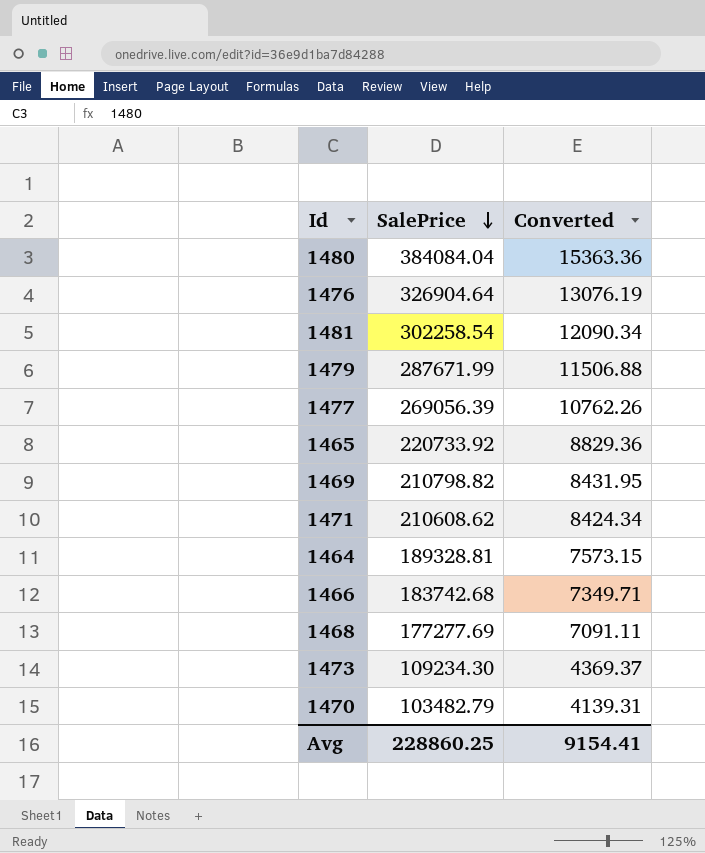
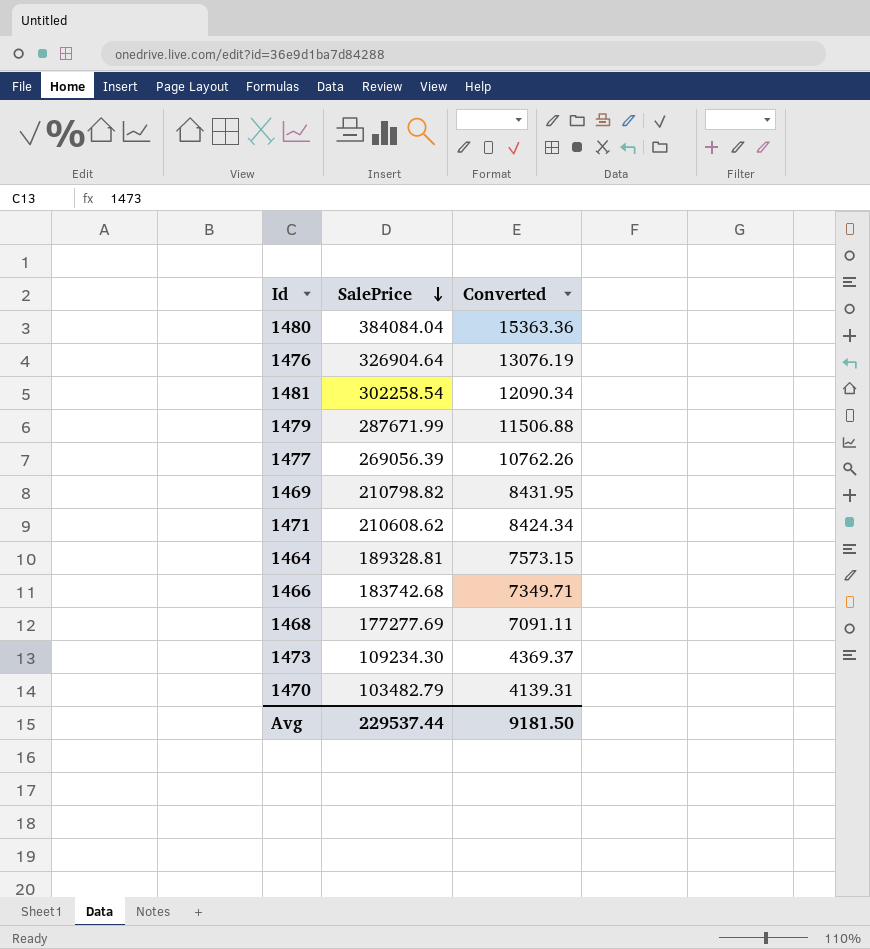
row 1465: 220733.92 | 8829.36 -> none
Avg | SalePrice: 228860.25 -> 229537.44
Avg | Converted: 9154.41 -> 9181.50

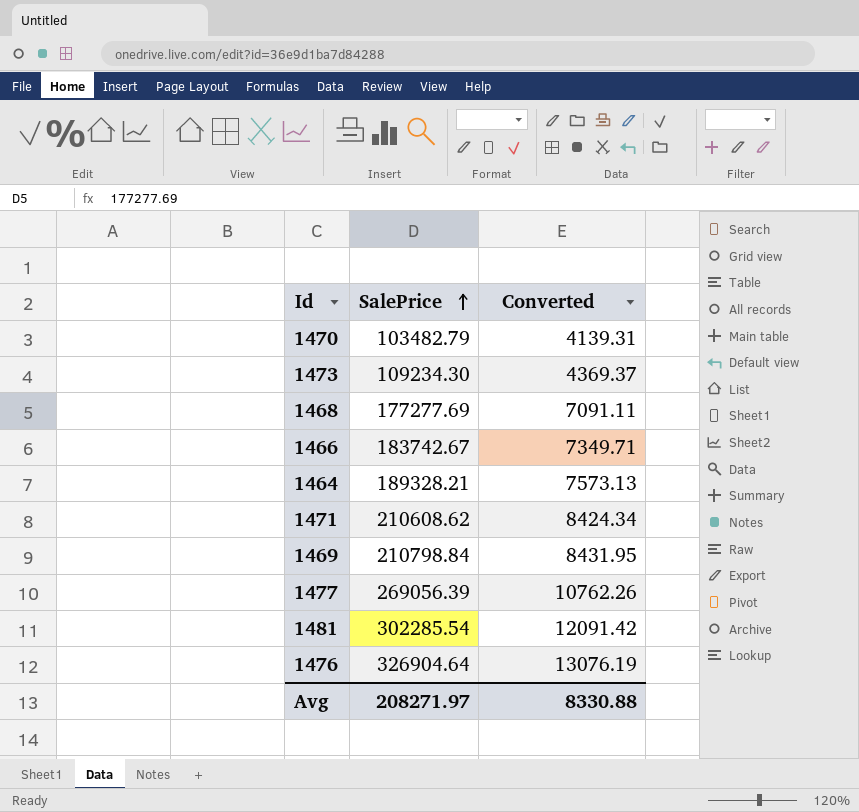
row order: SalePrice descending -> SalePrice ascending
row 1480: 384084.04 | 15363.36 -> none
row 1479: 287671.99 | 11506.88 -> none
1466 | SalePrice: 183742.68 -> 183742.67
1464 | SalePrice: 189328.81 -> 189328.21
1464 | Converted: 7573.15 -> 7573.13
1469 | SalePrice: 210798.82 -> 210798.84
1481 | SalePrice: 302258.54 -> 302285.54
1481 | Converted: 12090.34 -> 12091.42
Avg | SalePrice: 229537.44 -> 208271.97
Avg | Converted: 9181.50 -> 8330.88

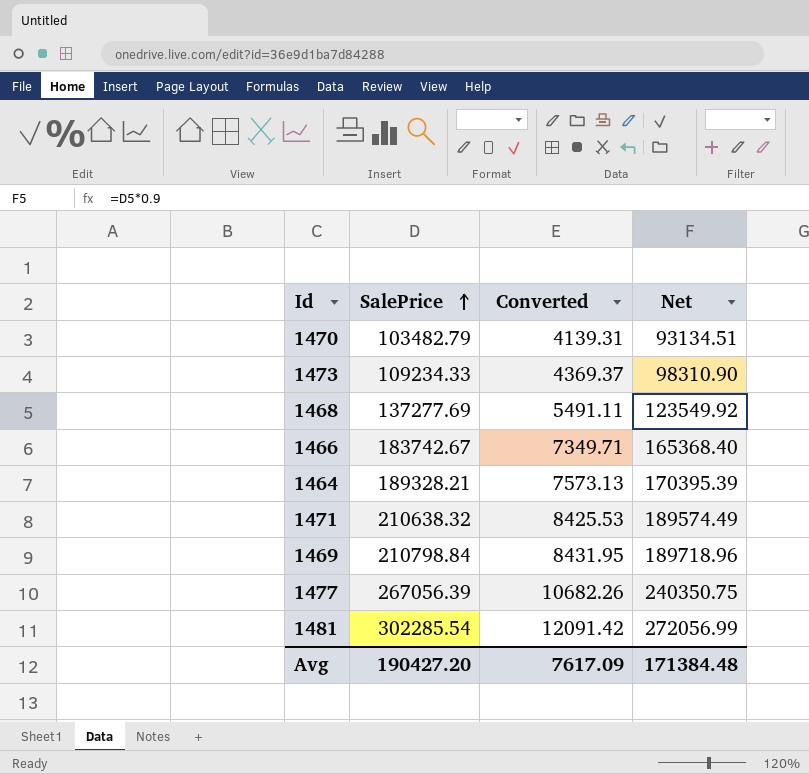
column Net | formula: none -> [SalePrice] * 0.9
row 1476: 326904.64 | 13076.19 -> none
1473 | SalePrice: 109234.30 -> 109234.33
1468 | SalePrice: 177277.69 -> 137277.69
1468 | Converted: 7091.11 -> 5491.11
1471 | SalePrice: 210608.62 -> 210638.32
1471 | Converted: 8424.34 -> 8425.53
1477 | SalePrice: 269056.39 -> 267056.39
1477 | Converted: 10762.26 -> 10682.26
Avg | SalePrice: 208271.97 -> 190427.20
Avg | Converted: 8330.88 -> 7617.09

